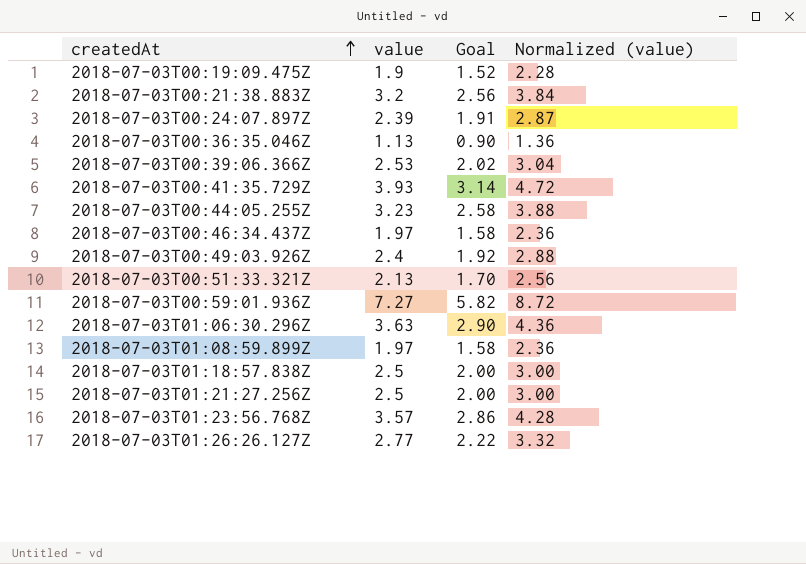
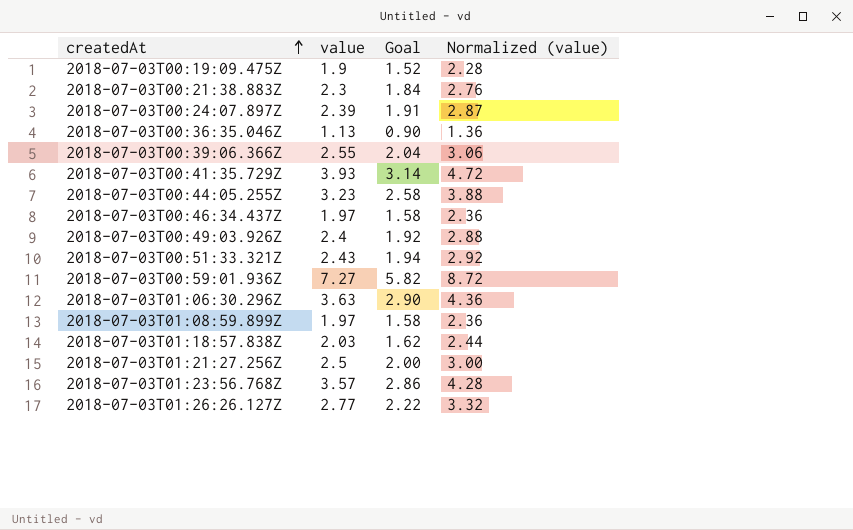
2018-07-03T00:21:38.883Z | value: 3.2 -> 2.3
2018-07-03T00:21:38.883Z | Goal: 2.56 -> 1.84
2018-07-03T00:21:38.883Z | Normalized (value): 3.84 -> 2.76
2018-07-03T00:39:06.366Z | value: 2.53 -> 2.55
2018-07-03T00:39:06.366Z | Goal: 2.02 -> 2.04
2018-07-03T00:39:06.366Z | Normalized (value): 3.04 -> 3.06
2018-07-03T00:51:33.321Z | value: 2.13 -> 2.43
2018-07-03T00:51:33.321Z | Goal: 1.70 -> 1.94
2018-07-03T00:51:33.321Z | Normalized (value): 2.56 -> 2.92
2018-07-03T01:18:57.838Z | value: 2.5 -> 2.03
2018-07-03T01:18:57.838Z | Goal: 2.00 -> 1.62
2018-07-03T01:18:57.838Z | Normalized (value): 3.00 -> 2.44

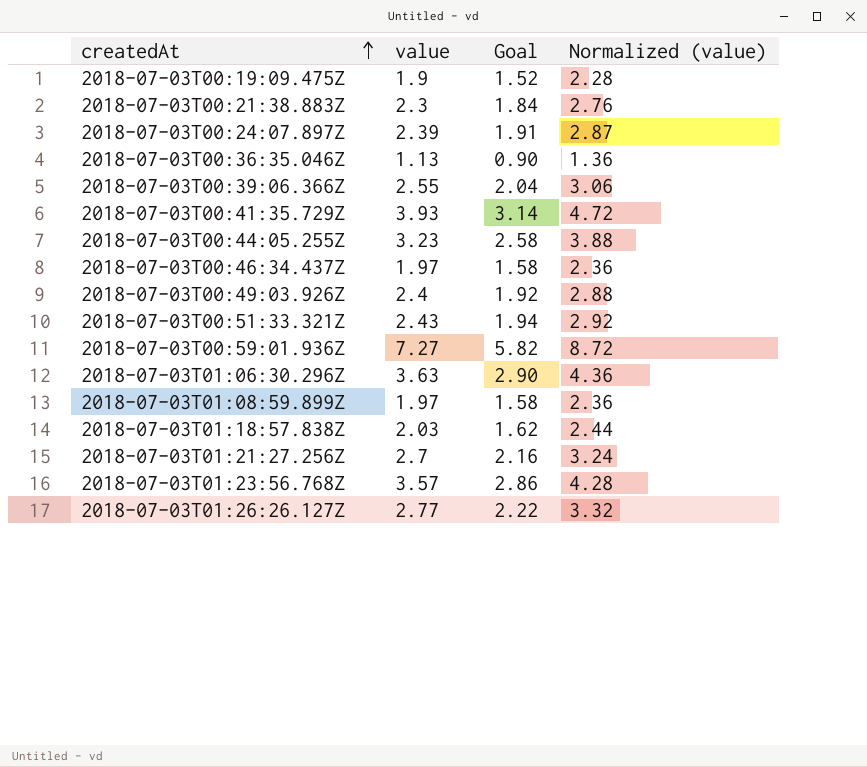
2018-07-03T01:21:27.256Z | value: 2.5 -> 2.7
2018-07-03T01:21:27.256Z | Goal: 2.00 -> 2.16
2018-07-03T01:21:27.256Z | Normalized (value): 3.00 -> 3.24

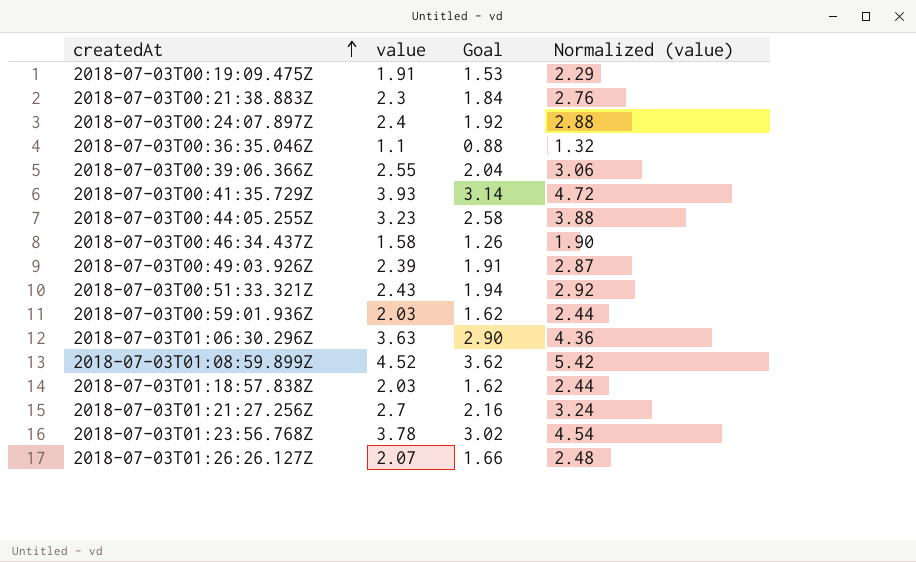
2018-07-03T00:19:09.475Z | value: 1.9 -> 1.91
2018-07-03T00:19:09.475Z | Goal: 1.52 -> 1.53
2018-07-03T00:19:09.475Z | Normalized (value): 2.28 -> 2.29
2018-07-03T00:24:07.897Z | value: 2.39 -> 2.4
2018-07-03T00:24:07.897Z | Goal: 1.91 -> 1.92
2018-07-03T00:24:07.897Z | Normalized (value): 2.87 -> 2.88
2018-07-03T00:36:35.046Z | value: 1.13 -> 1.1
2018-07-03T00:36:35.046Z | Goal: 0.90 -> 0.88
2018-07-03T00:36:35.046Z | Normalized (value): 1.36 -> 1.32
2018-07-03T00:46:34.437Z | value: 1.97 -> 1.58
2018-07-03T00:46:34.437Z | Goal: 1.58 -> 1.26
2018-07-03T00:46:34.437Z | Normalized (value): 2.36 -> 1.90
2018-07-03T00:49:03.926Z | value: 2.4 -> 2.39
2018-07-03T00:49:03.926Z | Goal: 1.92 -> 1.91
2018-07-03T00:49:03.926Z | Normalized (value): 2.88 -> 2.87
2018-07-03T00:59:01.936Z | value: 7.27 -> 2.03
2018-07-03T00:59:01.936Z | Goal: 5.82 -> 1.62
2018-07-03T00:59:01.936Z | Normalized (value): 8.72 -> 2.44
2018-07-03T01:08:59.899Z | value: 1.97 -> 4.52
2018-07-03T01:08:59.899Z | Goal: 1.58 -> 3.62
2018-07-03T01:08:59.899Z | Normalized (value): 2.36 -> 5.42
2018-07-03T01:23:56.768Z | value: 3.57 -> 3.78
2018-07-03T01:23:56.768Z | Goal: 2.86 -> 3.02
2018-07-03T01:23:56.768Z | Normalized (value): 4.28 -> 4.54
2018-07-03T01:26:26.127Z | value: 2.77 -> 2.07
2018-07-03T01:26:26.127Z | Goal: 2.22 -> 1.66
2018-07-03T01:26:26.127Z | Normalized (value): 3.32 -> 2.48

